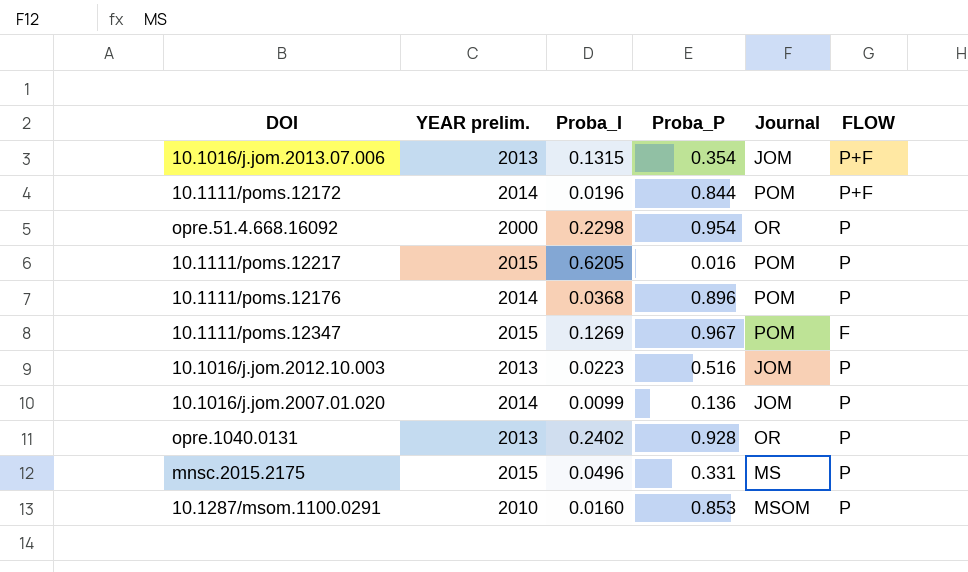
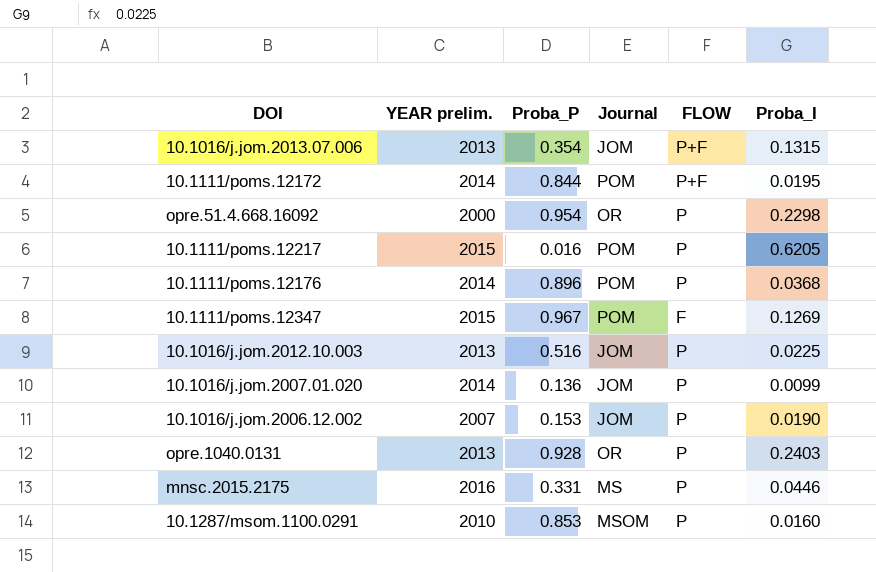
column Proba_I | position: 3 -> 6
10.1111/poms.12172 | Proba_I: 0.0196 -> 0.0195
10.1016/j.jom.2012.10.003 | Proba_I: 0.0223 -> 0.0225
row 10.1016/j.jom.2006.12.002: none -> 2007 | 0.153 | JOM | P | 0.0190
opre.1040.0131 | Proba_I: 0.2402 -> 0.2403
mnsc.2015.2175 | YEAR prelim.: 2015 -> 2016
mnsc.2015.2175 | Proba_I: 0.0496 -> 0.0446

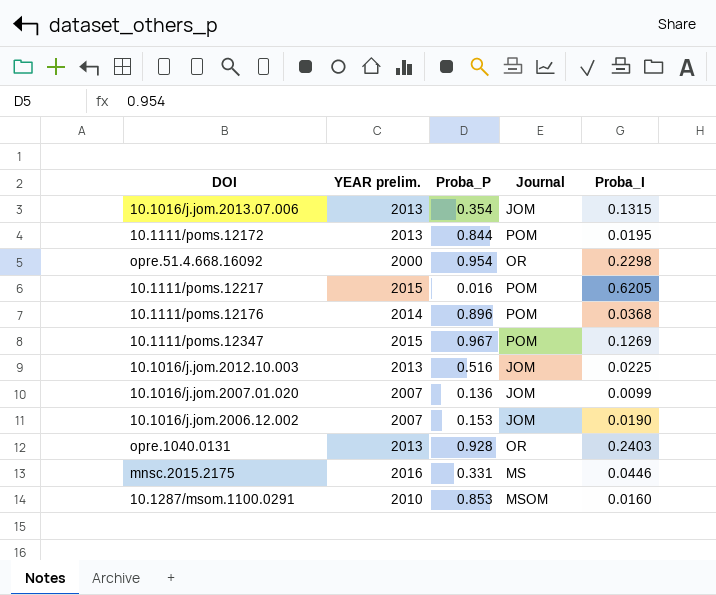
column FLOW | position: 5 -> none
10.1111/poms.12172 | YEAR prelim.: 2014 -> 2013
10.1016/j.jom.2007.01.020 | YEAR prelim.: 2014 -> 2007

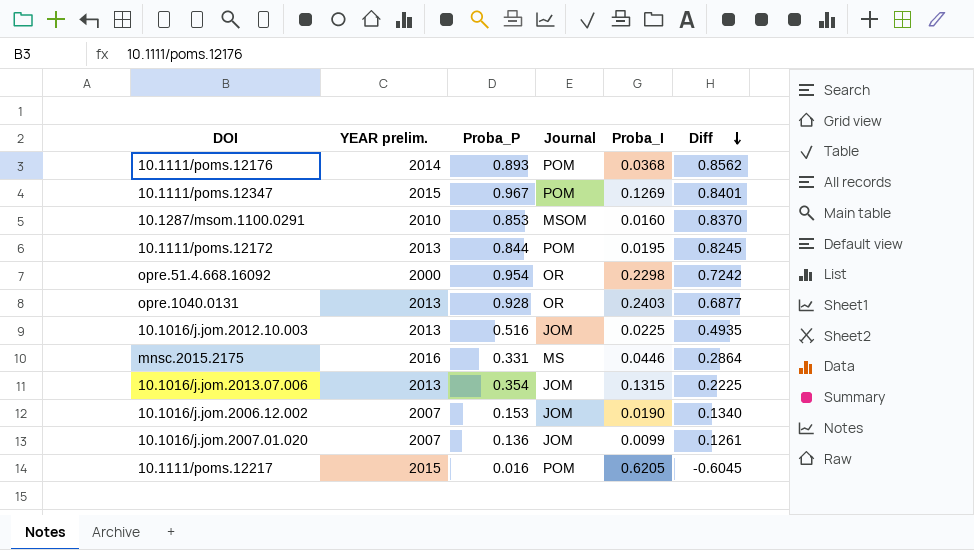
row order: none -> Diff descending
column Diff | formula: none -> [Proba_P] - [Proba_I]
10.1111/poms.12176 | Proba_P: 0.896 -> 0.893

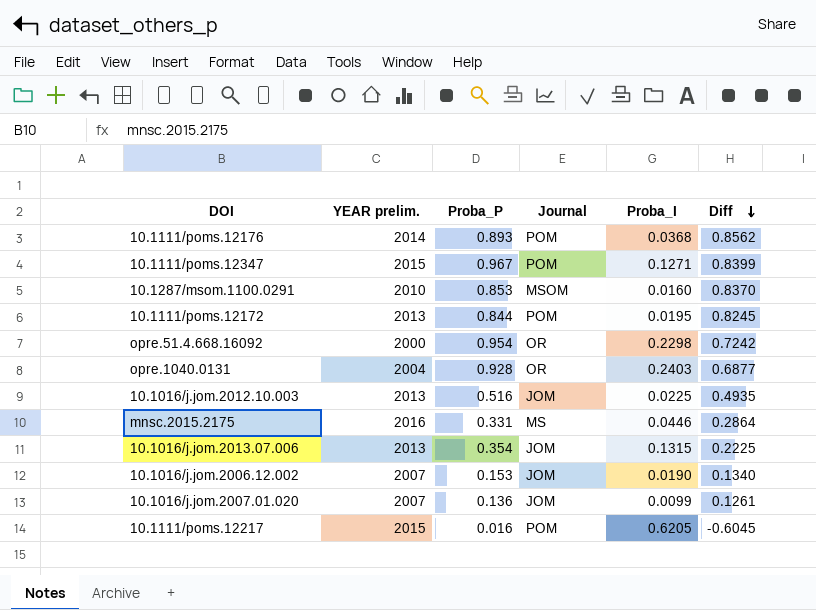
10.1111/poms.12347 | Proba_I: 0.1269 -> 0.1271
10.1111/poms.12347 | Diff: 0.8401 -> 0.8399
opre.1040.0131 | YEAR prelim.: 2013 -> 2004

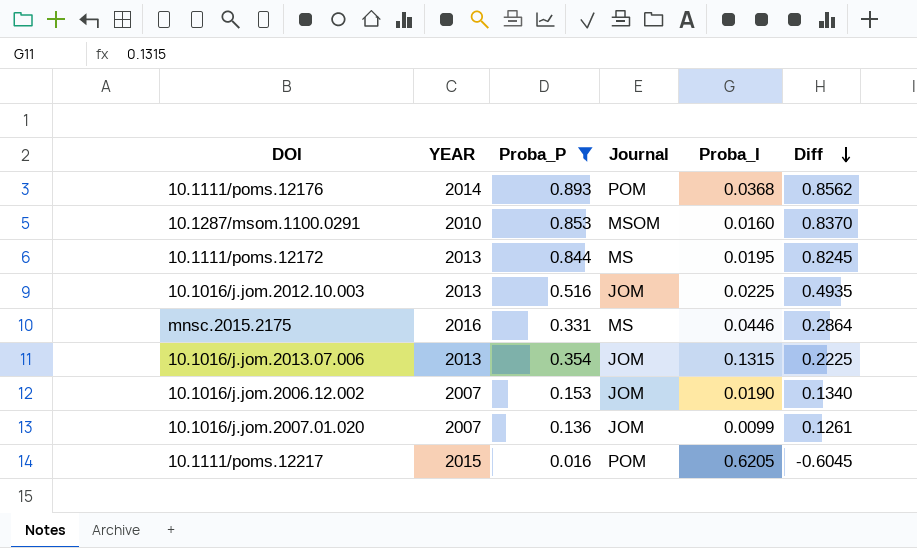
filter: none -> Proba_P <= 0.893
column name: YEAR prelim. -> YEAR
10.1111/poms.12172 | Journal: POM -> MS

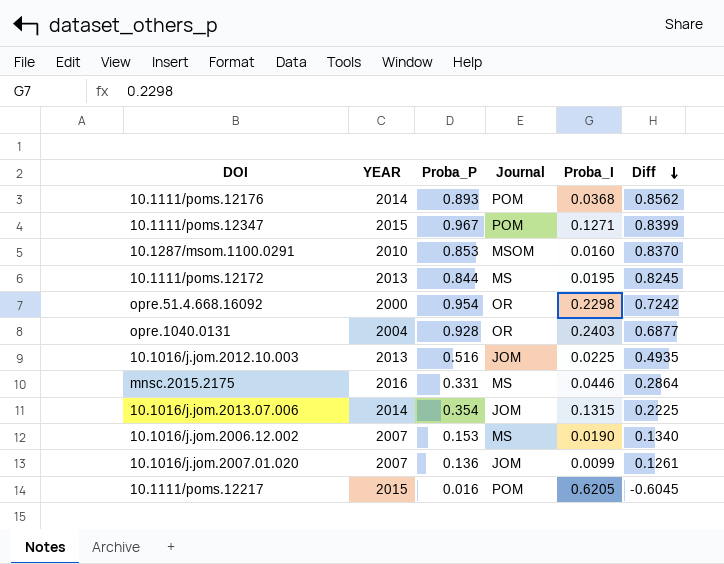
filter: Proba_P <= 0.893 -> none
10.1016/j.jom.2013.07.006 | YEAR: 2013 -> 2014
10.1016/j.jom.2006.12.002 | Journal: JOM -> MS

